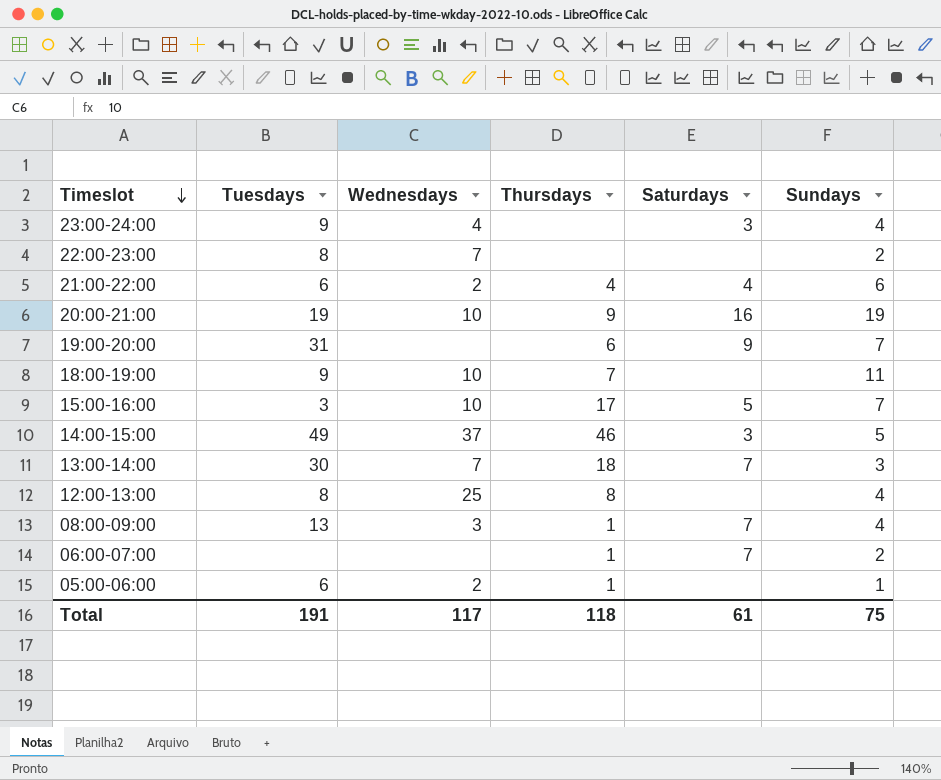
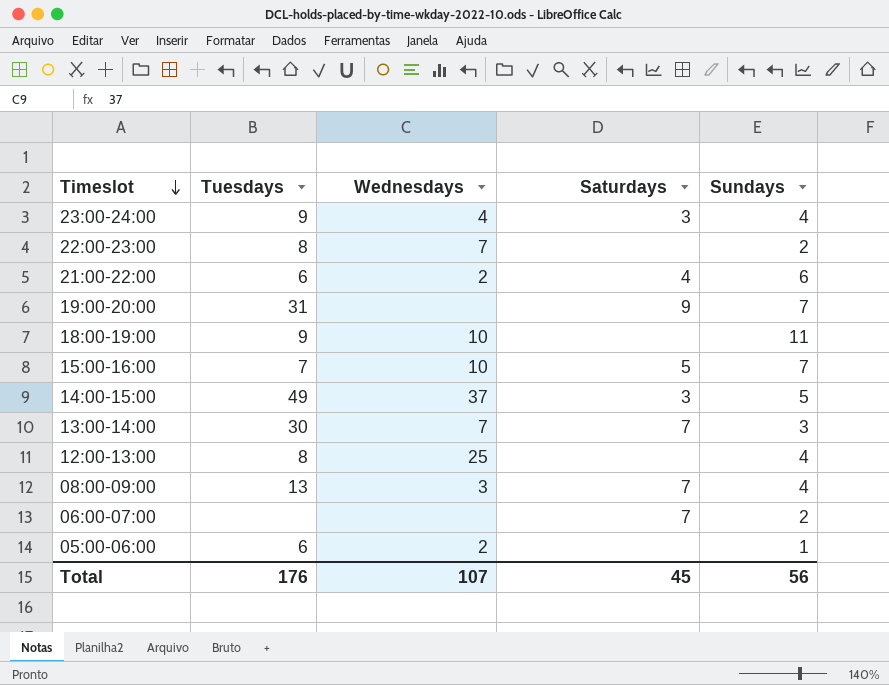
column Thursdays | position: 4 -> none
row 20:00-21:00: 19 | 10 | 9 | 16 | 19 -> none
15:00-16:00 | Tuesdays: 3 -> 7
Total | Tuesdays: 191 -> 176
Total | Wednesdays: 117 -> 107
Total | Saturdays: 61 -> 45
Total | Sundays: 75 -> 56

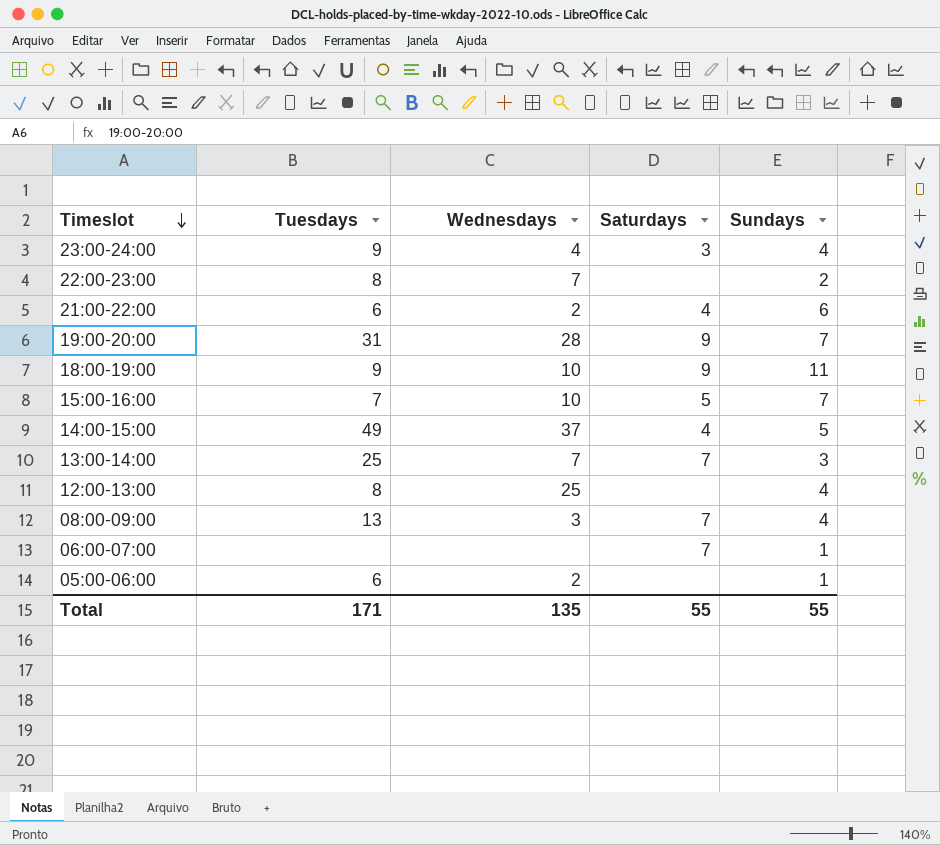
19:00-20:00 | Wednesdays: none -> 28
18:00-19:00 | Saturdays: none -> 9
14:00-15:00 | Saturdays: 3 -> 4
13:00-14:00 | Tuesdays: 30 -> 25
06:00-07:00 | Sundays: 2 -> 1
Total | Tuesdays: 176 -> 171
Total | Wednesdays: 107 -> 135
Total | Saturdays: 45 -> 55
Total | Sundays: 56 -> 55

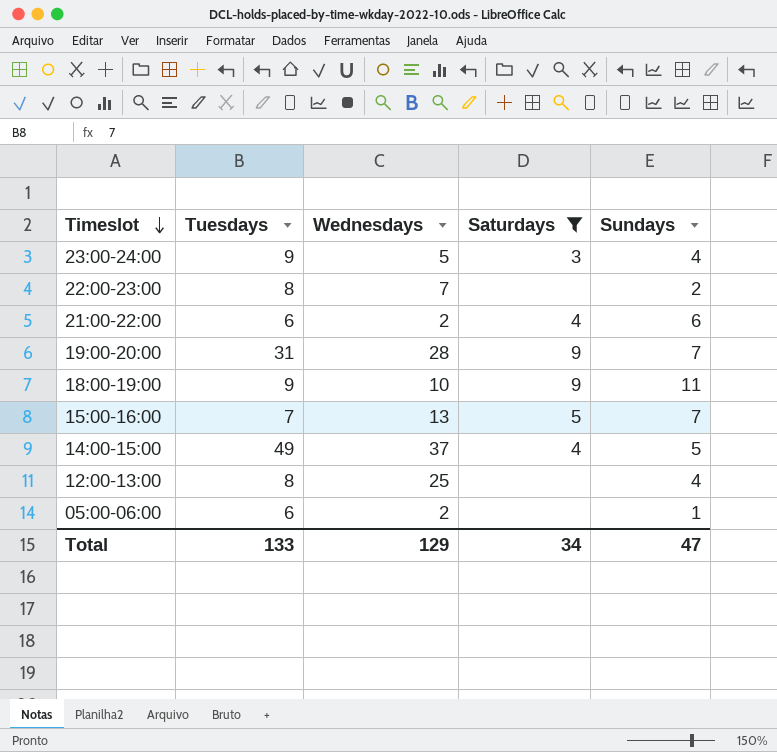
filter: none -> Saturdays != 7
23:00-24:00 | Wednesdays: 4 -> 5
15:00-16:00 | Wednesdays: 10 -> 13
Total | Tuesdays: 171 -> 133
Total | Wednesdays: 135 -> 129
Total | Saturdays: 55 -> 34
Total | Sundays: 55 -> 47

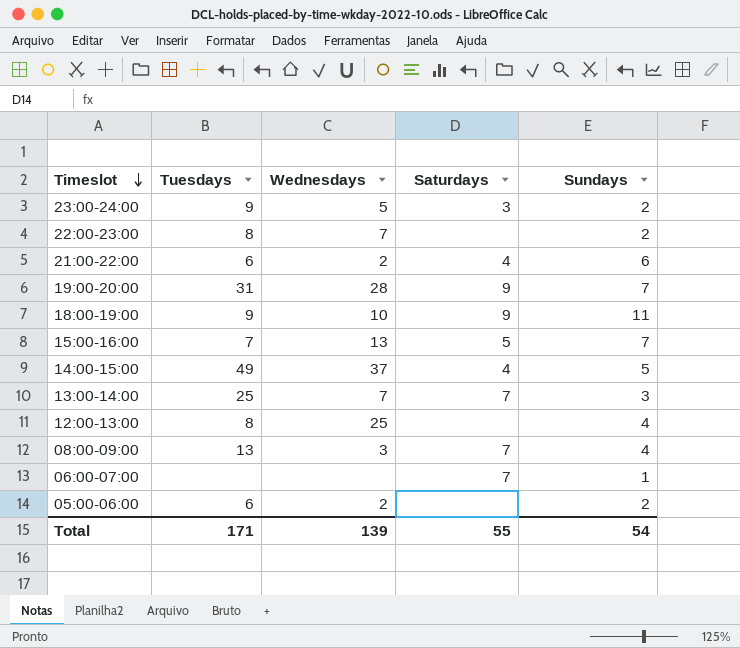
filter: Saturdays != 7 -> none
23:00-24:00 | Sundays: 4 -> 2
05:00-06:00 | Sundays: 1 -> 2
Total | Tuesdays: 133 -> 171
Total | Wednesdays: 129 -> 139
Total | Saturdays: 34 -> 55
Total | Sundays: 47 -> 54

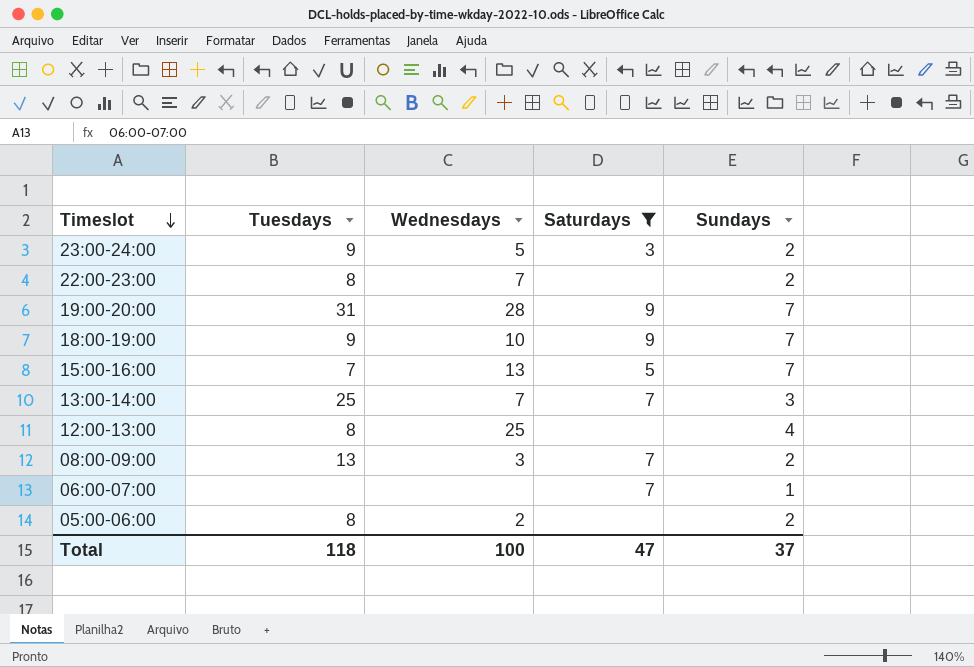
filter: none -> Saturdays != 4
18:00-19:00 | Sundays: 11 -> 7
08:00-09:00 | Sundays: 4 -> 2
05:00-06:00 | Tuesdays: 6 -> 8
Total | Tuesdays: 171 -> 118
Total | Wednesdays: 139 -> 100
Total | Saturdays: 55 -> 47
Total | Sundays: 54 -> 37

